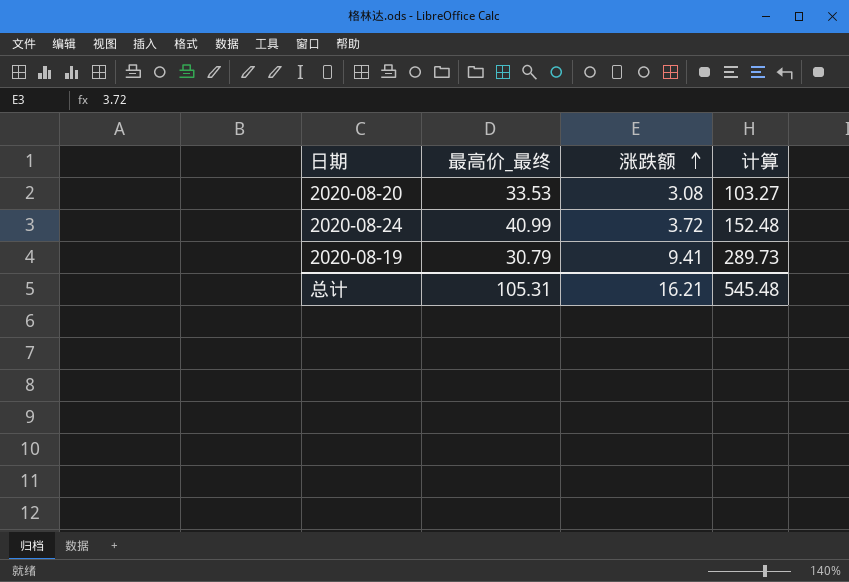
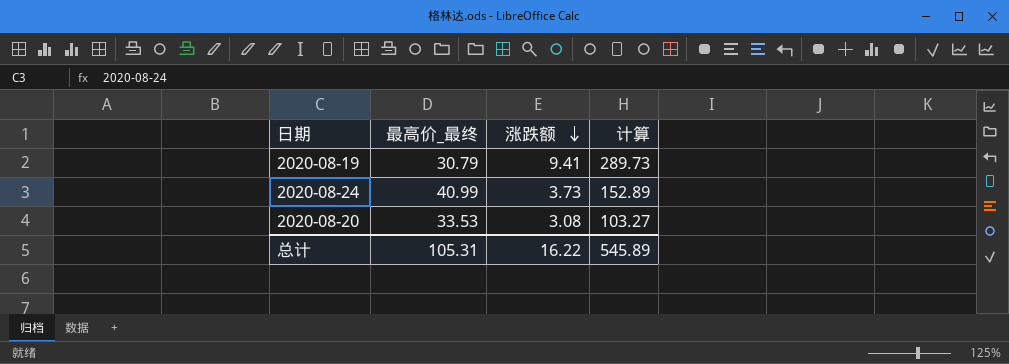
row order: 涨跌额 ascending -> 涨跌额 descending
2020-08-24 | 涨跌额: 3.72 -> 3.73
2020-08-24 | 计算: 152.48 -> 152.89
总计 | 涨跌额: 16.21 -> 16.22
总计 | 计算: 545.48 -> 545.89

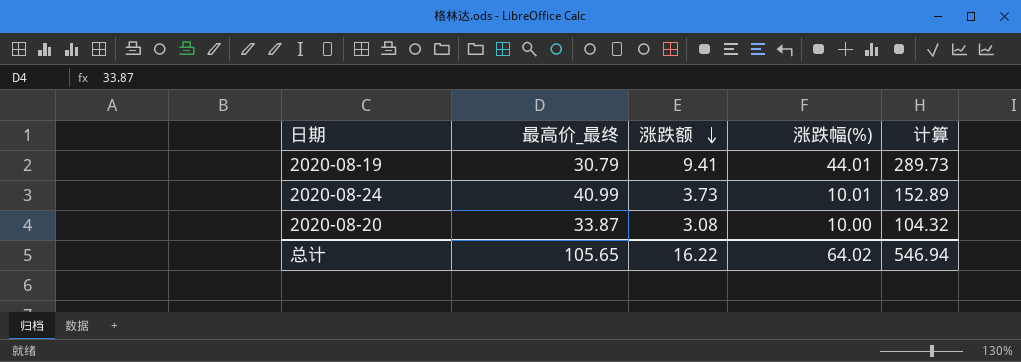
column 涨跌幅(%) | position: none -> 4
2020-08-20 | 最高价_最终: 33.53 -> 33.87
2020-08-20 | 计算: 103.27 -> 104.32
总计 | 最高价_最终: 105.31 -> 105.65
总计 | 计算: 545.89 -> 546.94

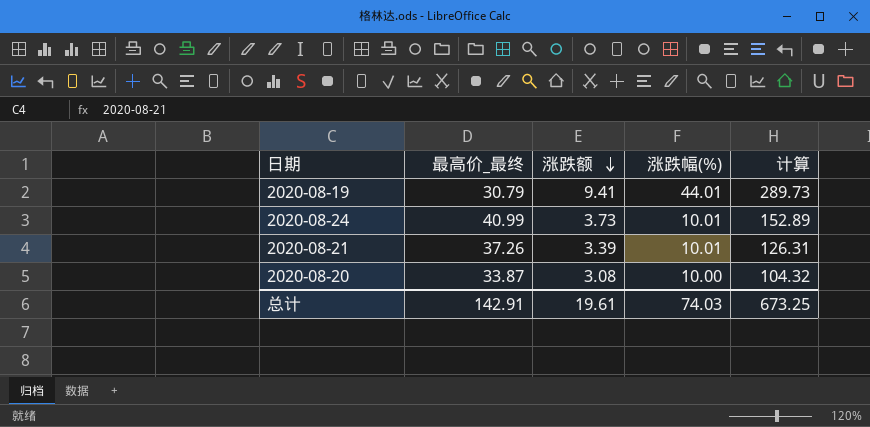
row 2020-08-21: none -> 37.26 | 3.39 | 10.01 | 126.31
总计 | 最高价_最终: 105.65 -> 142.91
总计 | 涨跌额: 16.22 -> 19.61
总计 | 涨跌幅(%): 64.02 -> 74.03
总计 | 计算: 546.94 -> 673.25

